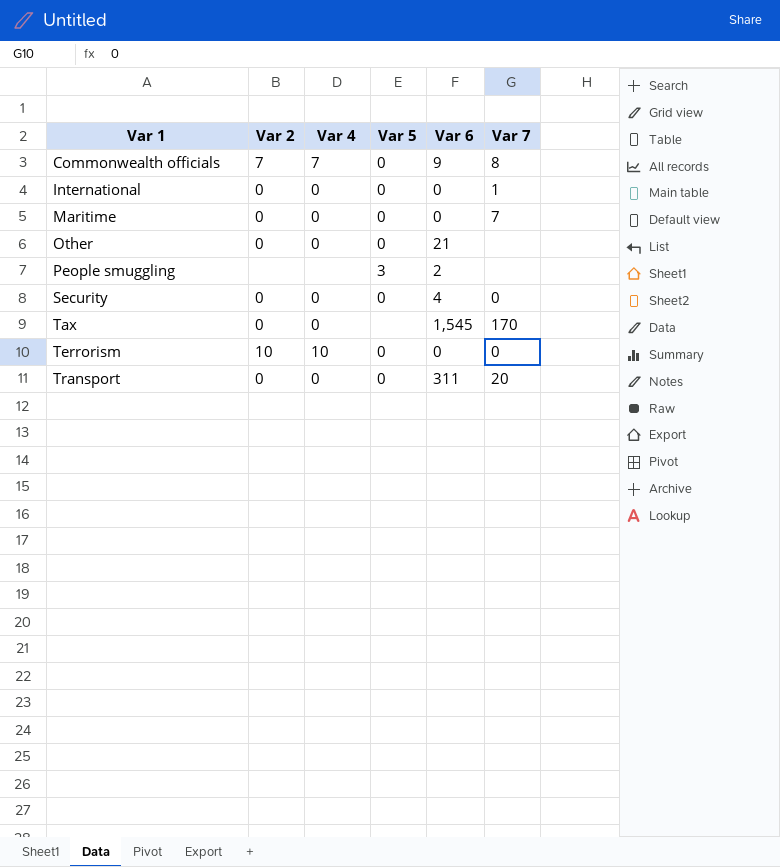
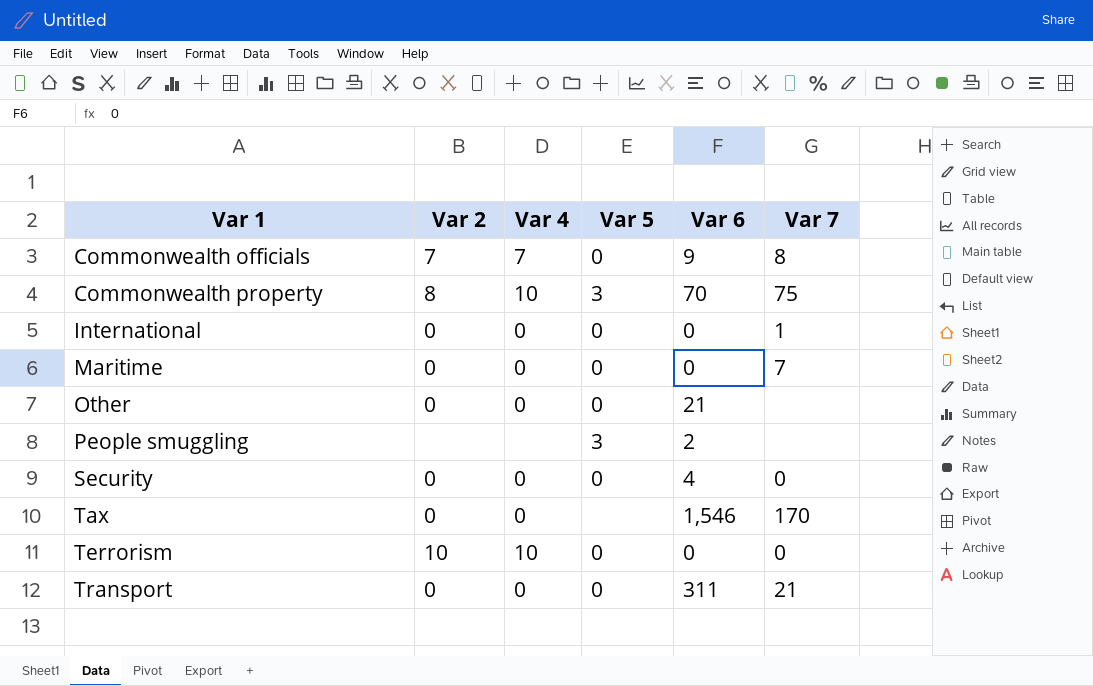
row Commonwealth property: none -> 8 | 10 | 3 | 70 | 75
Tax | Var 6: 1,545 -> 1,546
Transport | Var 7: 20 -> 21

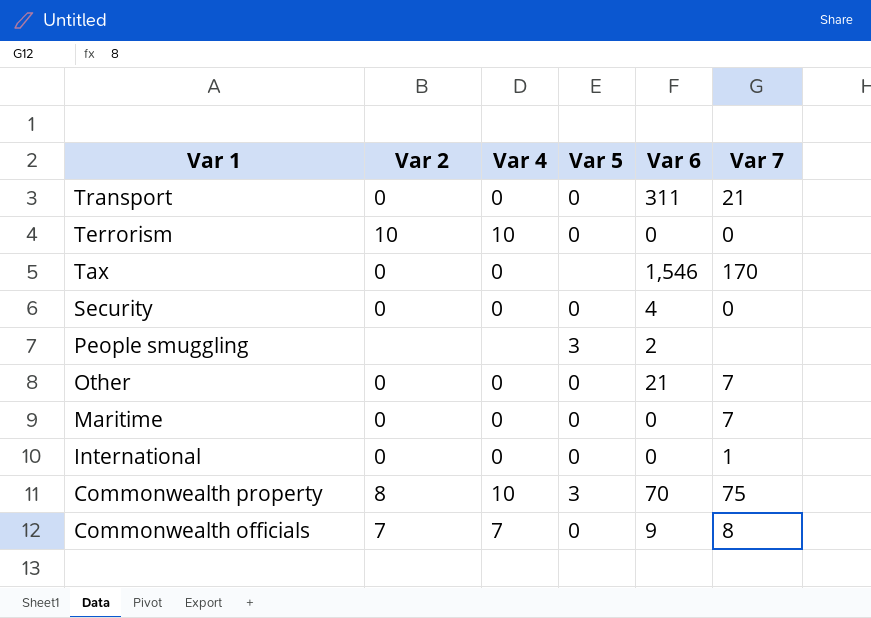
row order: Var 1 ascending -> Var 1 descending
Other | Var 7: none -> 7

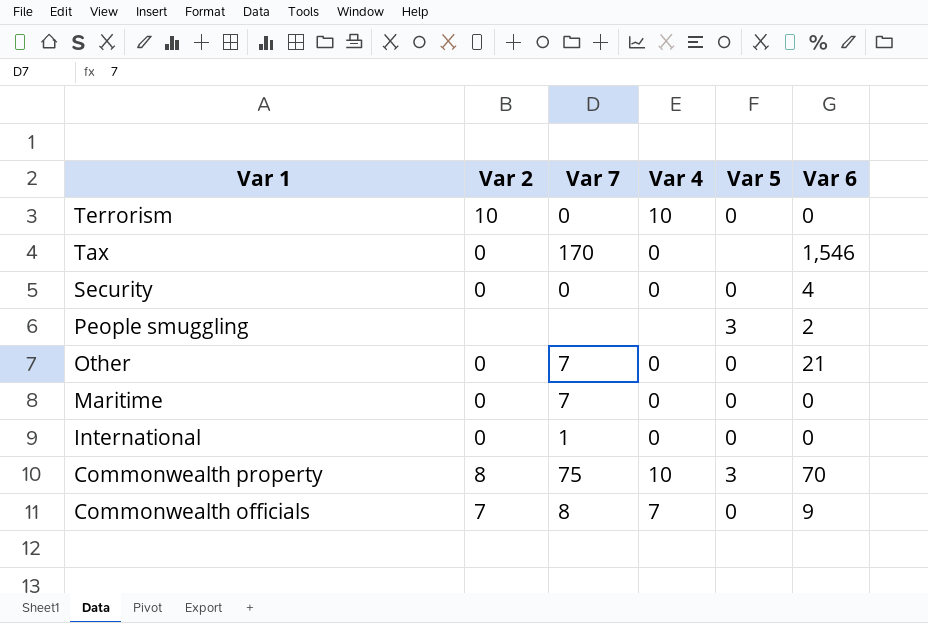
column Var 7 | position: 6 -> 3
row Transport: 0 | 0 | 0 | 311 | 21 -> none

